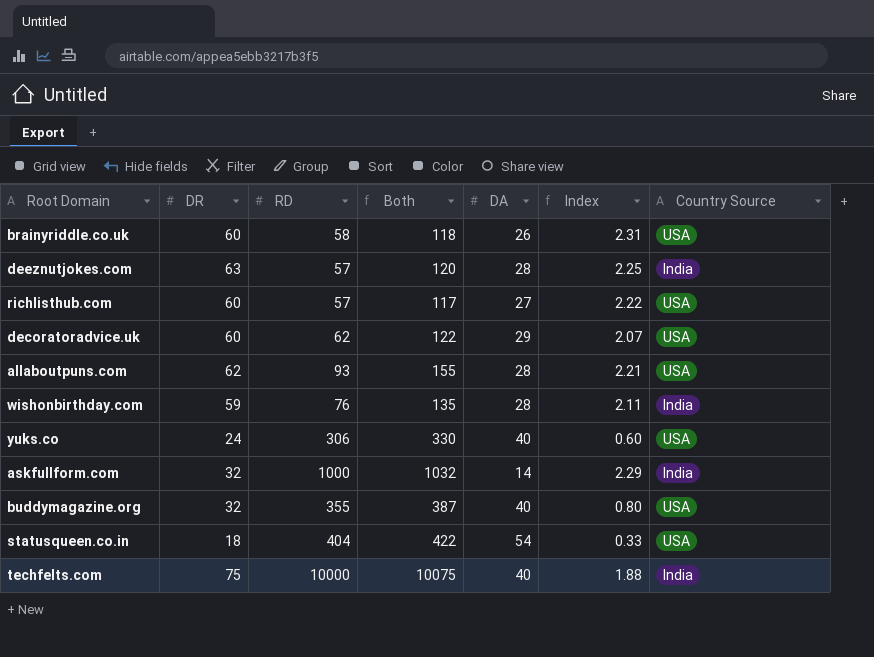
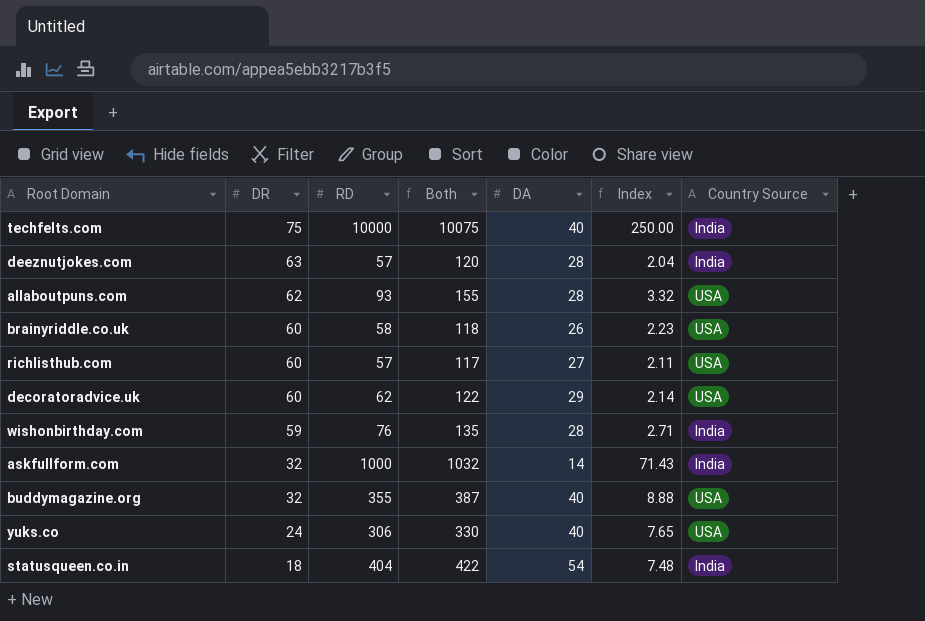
row order: none -> DR descending
column Index | formula: [DR] / [DA] -> [RD] / [DA]
statusqueen.co.in | Country Source: USA -> India

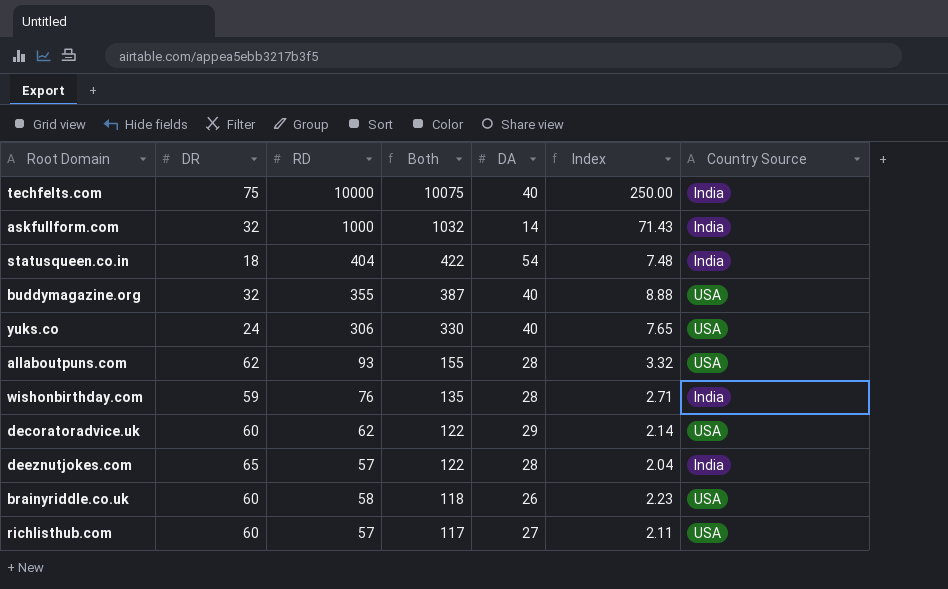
row order: DR descending -> Both descending
deeznutjokes.com | DR: 63 -> 65
deeznutjokes.com | Both: 120 -> 122

